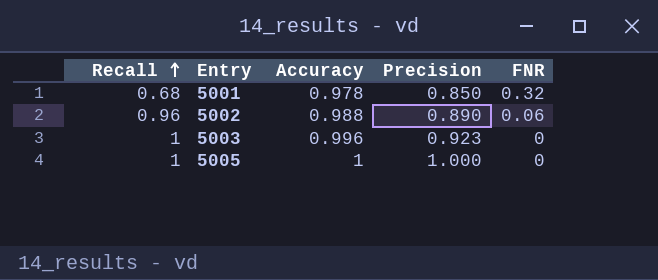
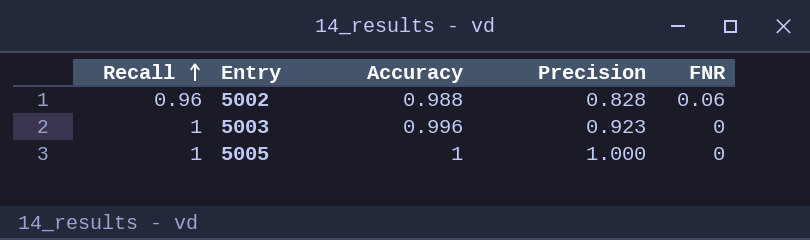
row 5001: 0.68 | 0.978 | 0.850 | 0.32 -> none
5002 | Precision: 0.890 -> 0.828

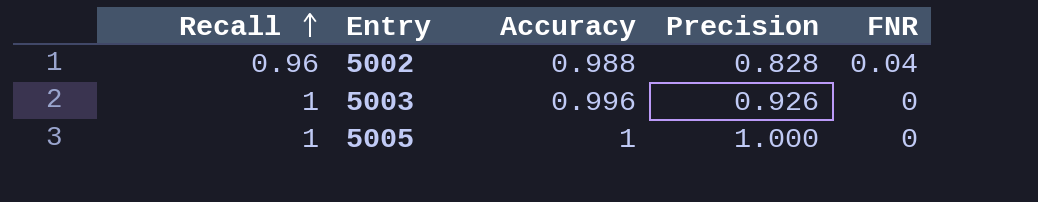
5002 | FNR: 0.06 -> 0.04
5003 | Precision: 0.923 -> 0.926

